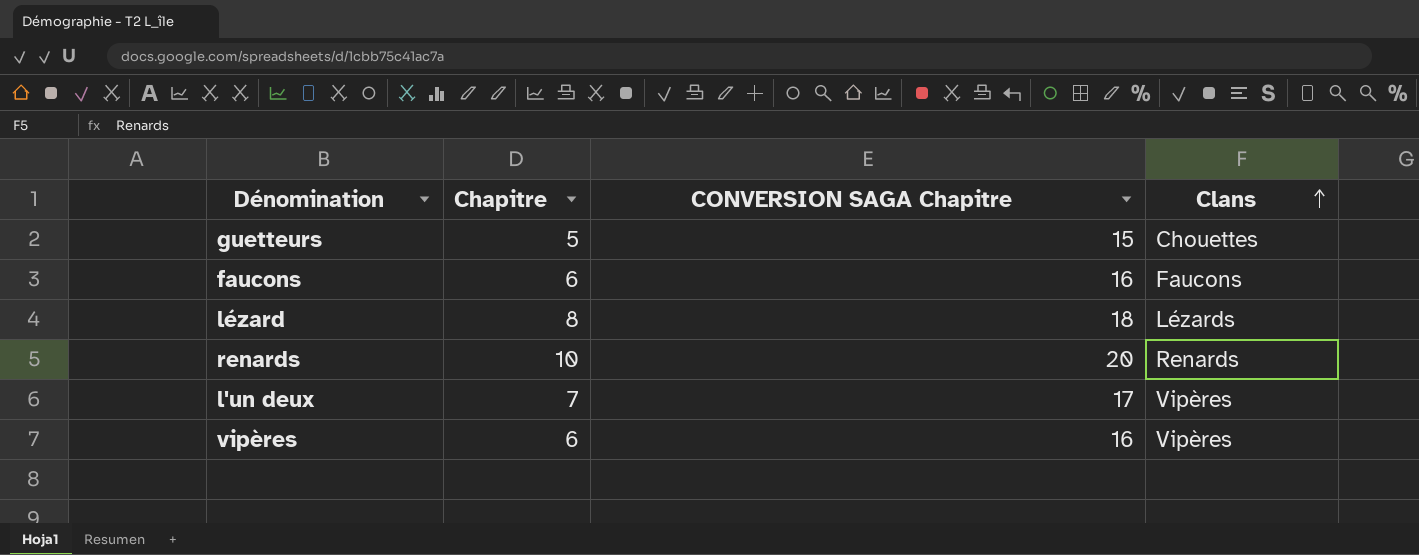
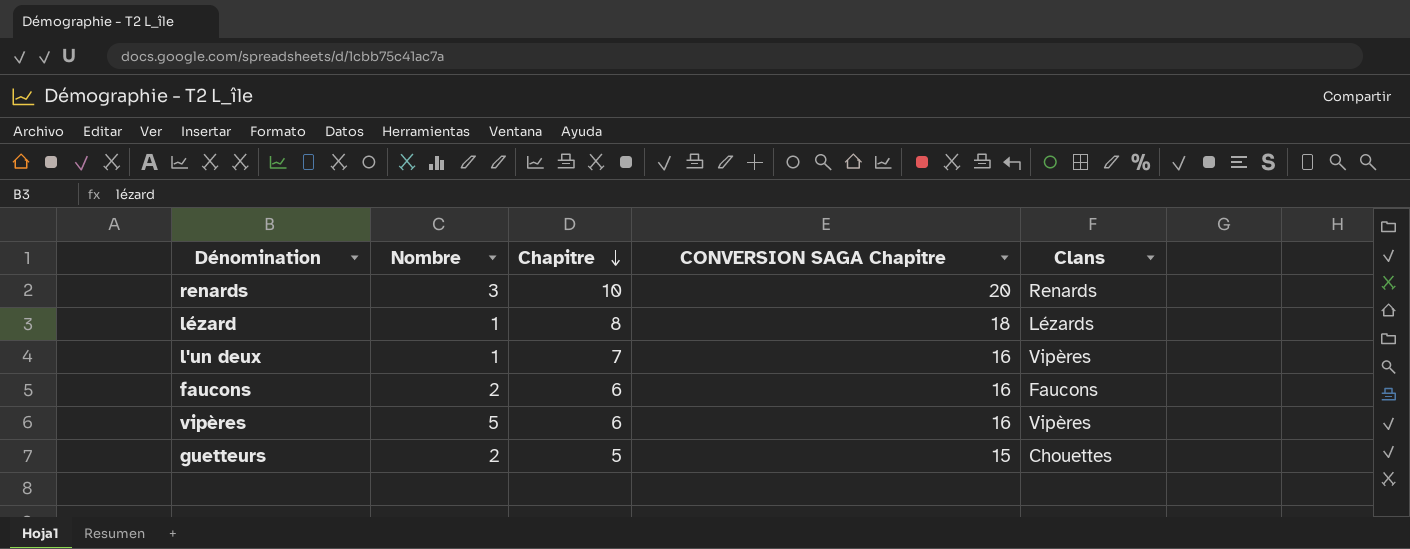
row order: Clans ascending -> Chapitre descending
column Nombre | position: none -> 2
l'un deux | CONVERSION SAGA Chapitre: 17 -> 16

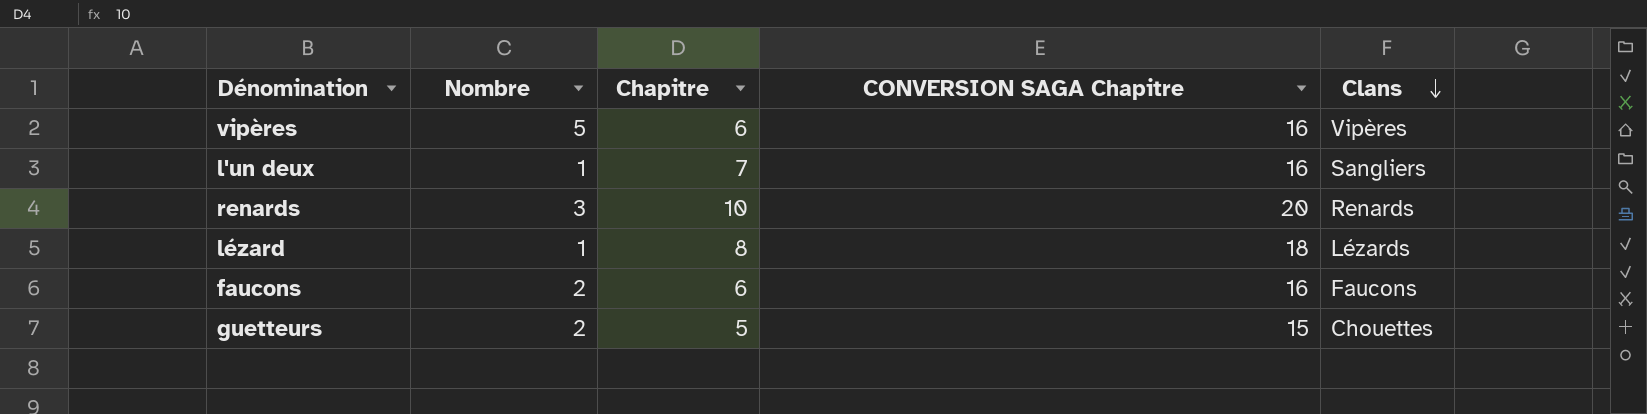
row order: Chapitre descending -> Clans descending
l'un deux | Clans: Vipères -> Sangliers

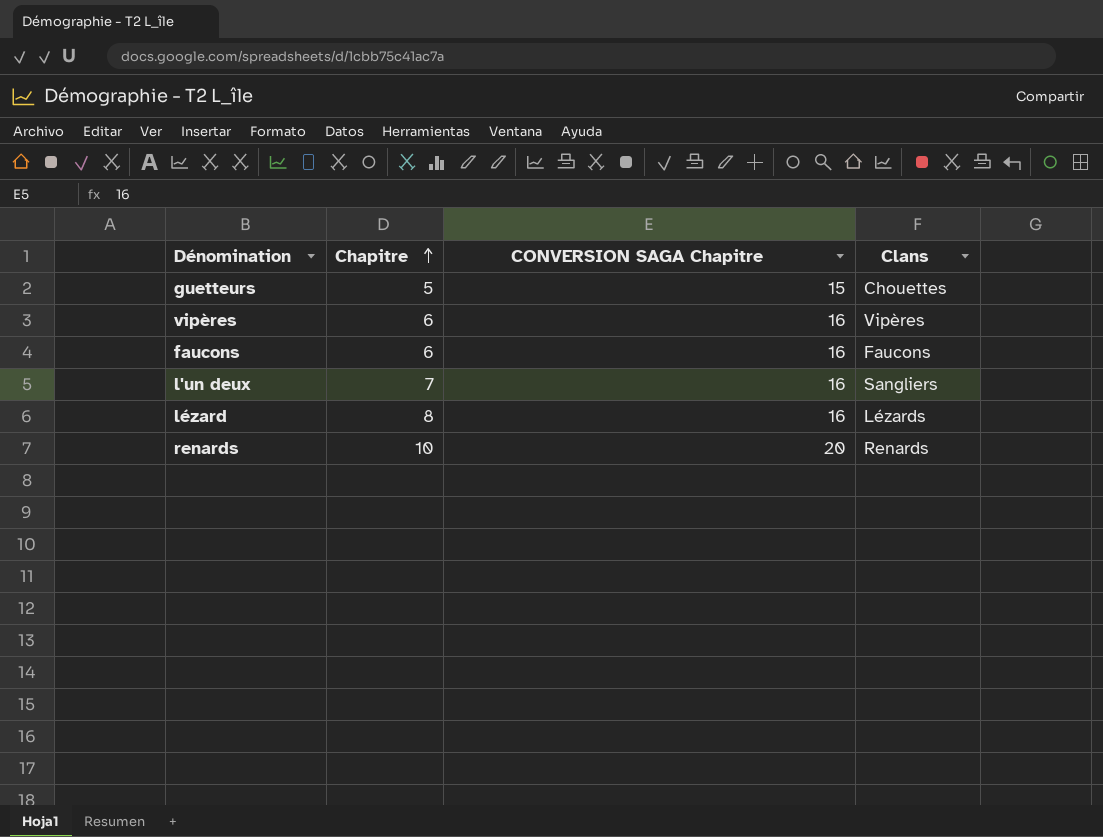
row order: Clans descending -> Chapitre ascending
column Nombre | position: 2 -> none
lézard | CONVERSION SAGA Chapitre: 18 -> 16

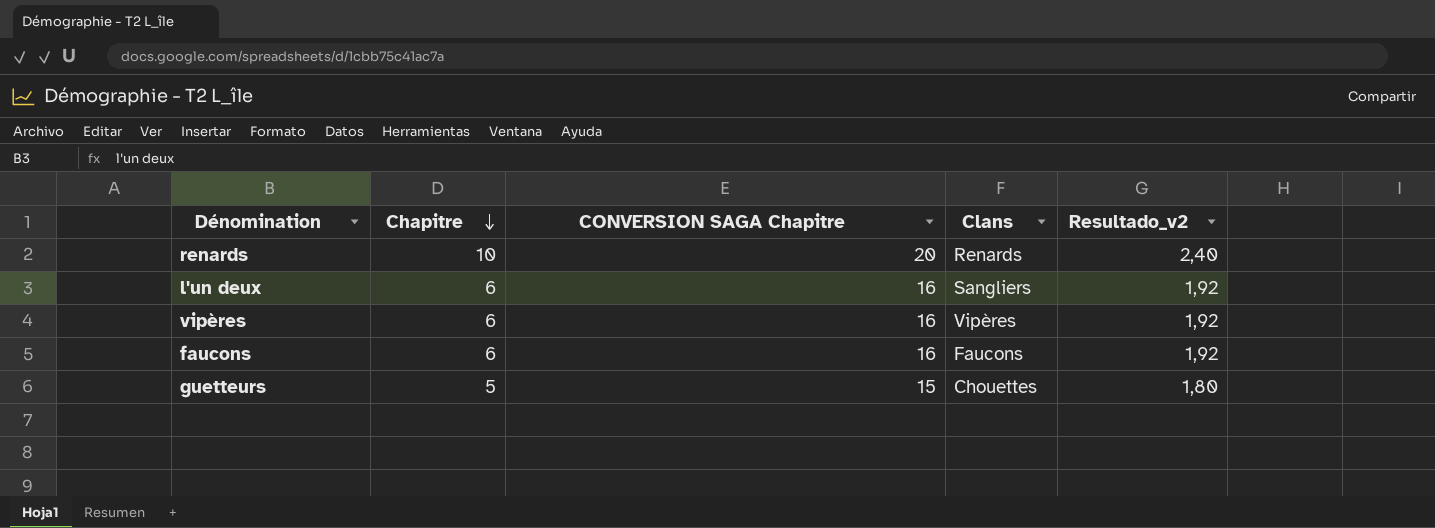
row order: Chapitre ascending -> Chapitre descending
column Resultado_v2 | formula: none -> [CONVERSION SAGA Chapitre] * 0,12
row lézard: 8 | 16 | Lézards -> none
l'un deux | Chapitre: 7 -> 6

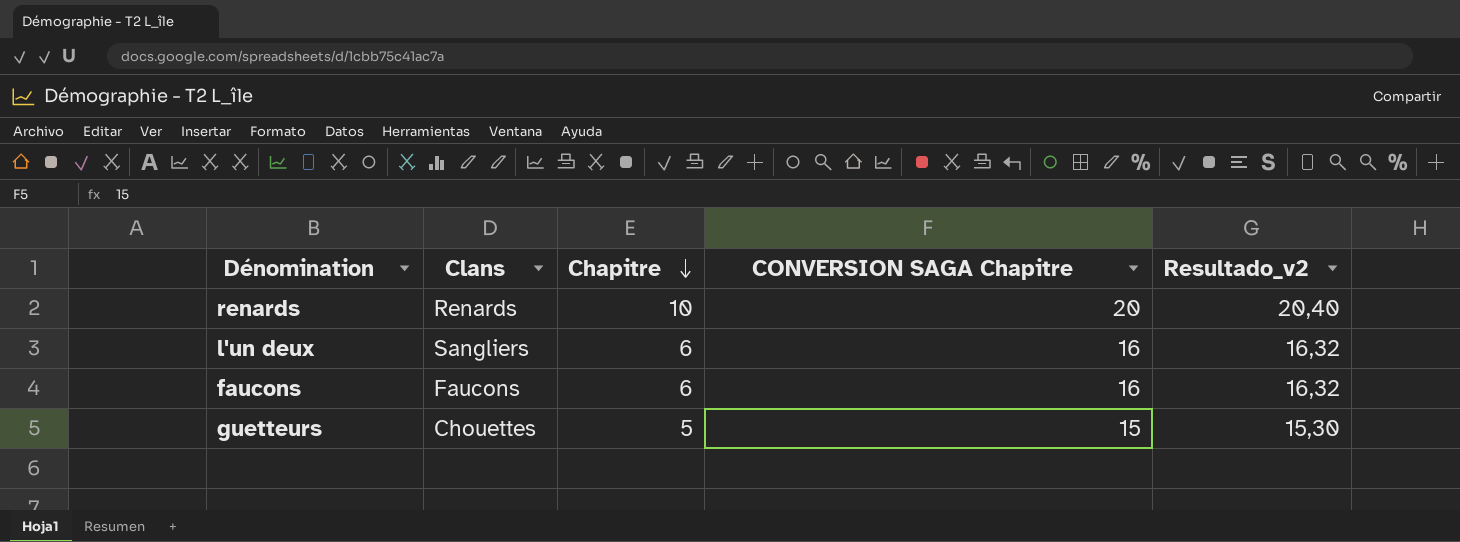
column Clans | position: 4 -> 2
column Resultado_v2 | formula: [CONVERSION SAGA Chapitre] * 0,12 -> [CONVERSION SAGA Chapitre] * 1,02
row vipères: 6 | 16 | Vipères | 1,92 -> none

